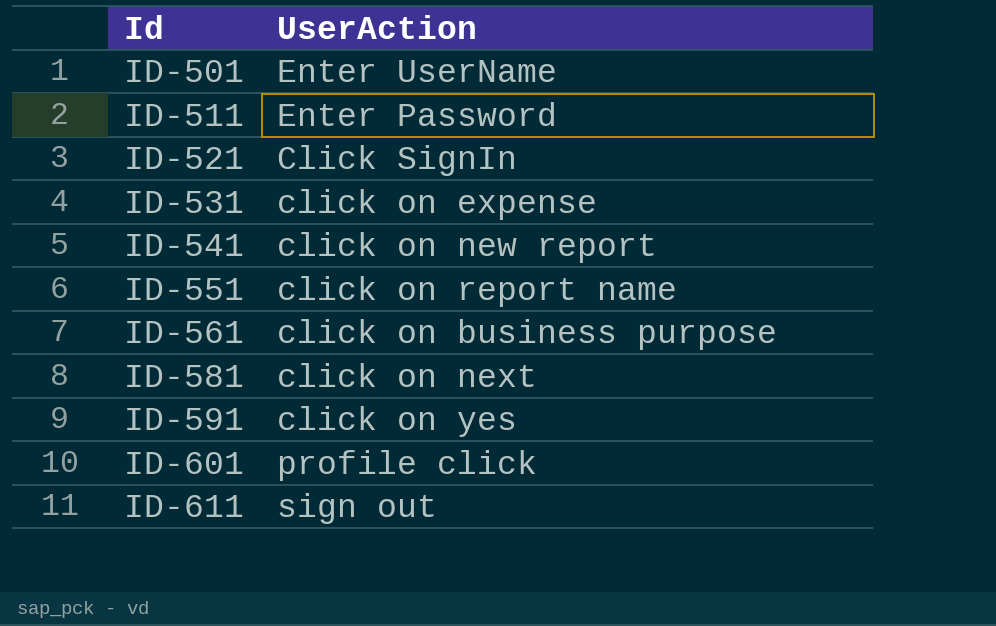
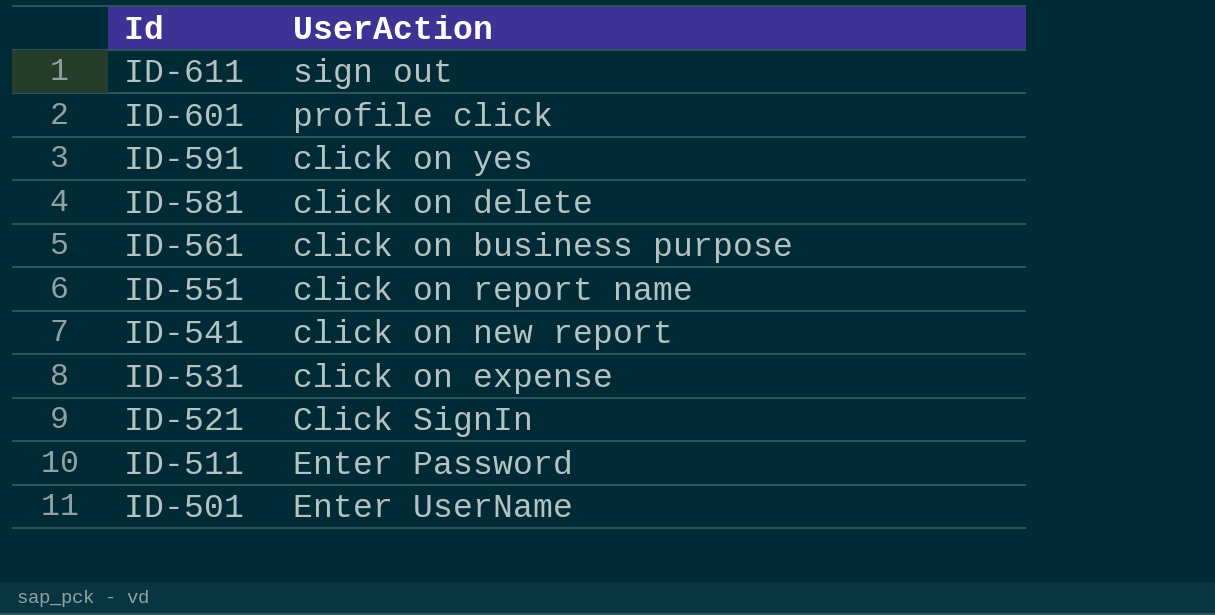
row order: Id ascending -> Id descending
ID-581 | UserAction: click on next -> click on delete

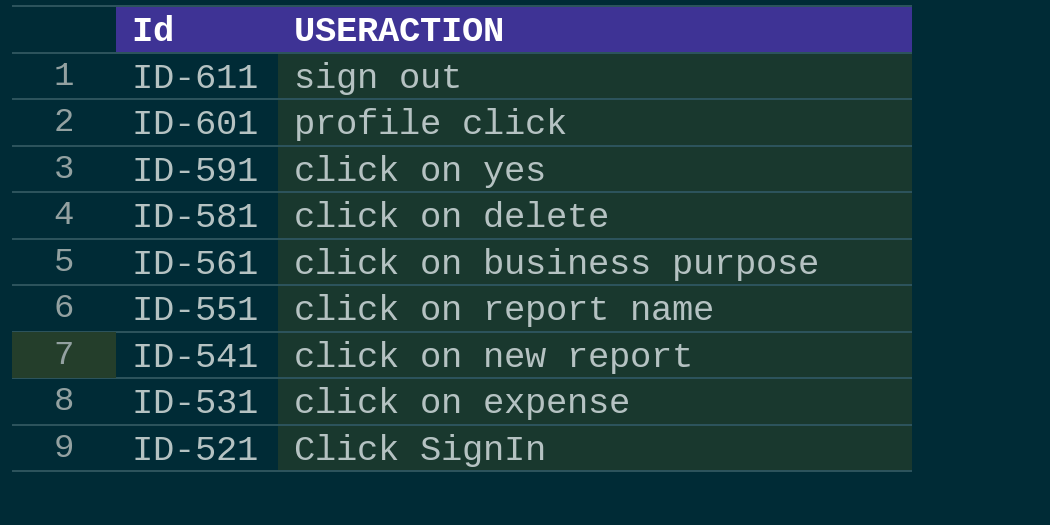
column name: UserAction -> USERACTION
row ID-511: Enter Password -> none
row ID-501: Enter UserName -> none

